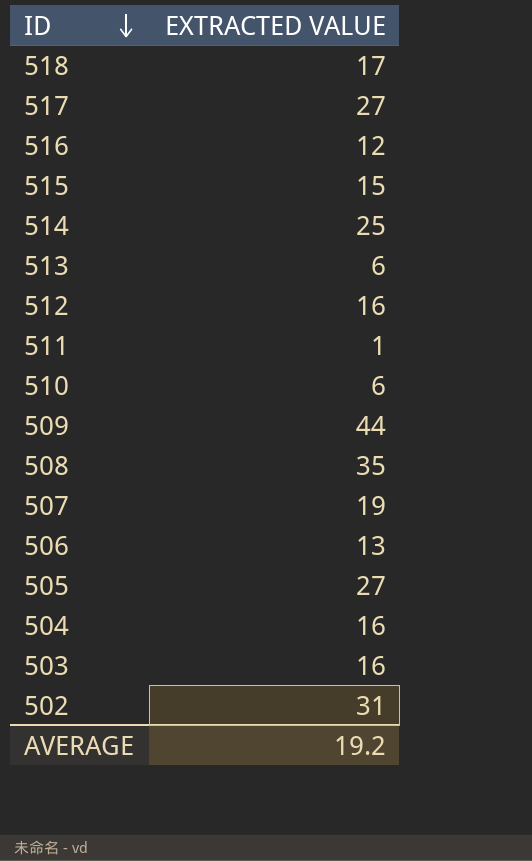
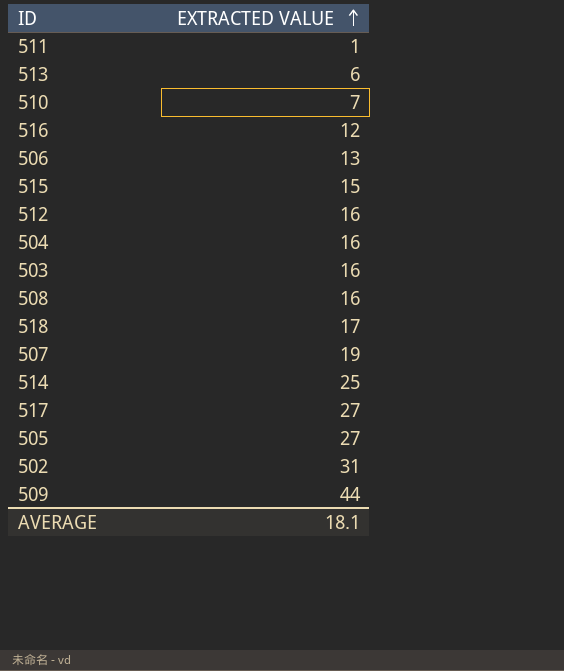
row order: ID descending -> EXTRACTED VALUE ascending
510 | EXTRACTED VALUE: 6 -> 7
508 | EXTRACTED VALUE: 35 -> 16
AVERAGE | EXTRACTED VALUE: 19.2 -> 18.1

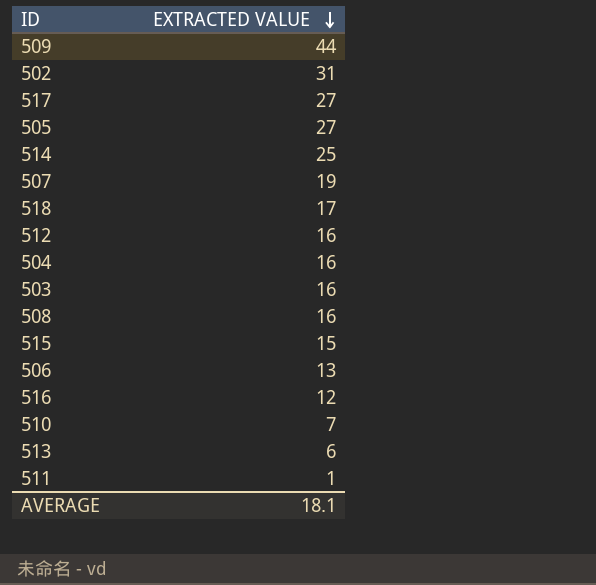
row order: EXTRACTED VALUE ascending -> EXTRACTED VALUE descending

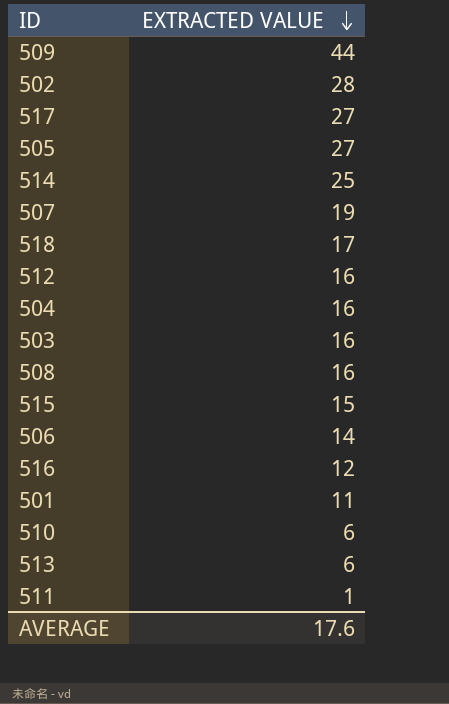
502 | EXTRACTED VALUE: 31 -> 28
506 | EXTRACTED VALUE: 13 -> 14
row 501: none -> 11
510 | EXTRACTED VALUE: 7 -> 6
AVERAGE | EXTRACTED VALUE: 18.1 -> 17.6

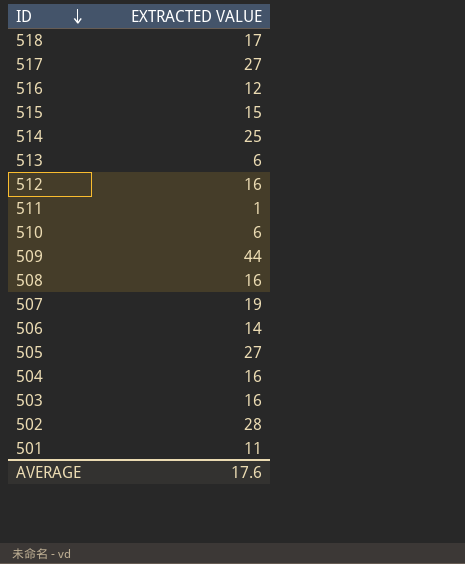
row order: EXTRACTED VALUE descending -> ID descending

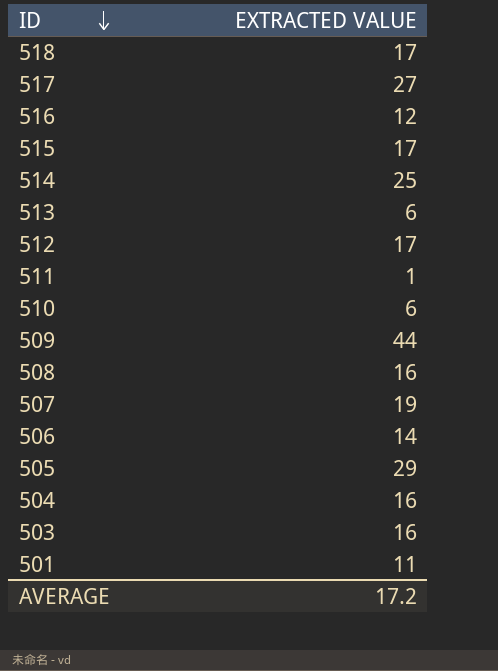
row 502: 28 -> none
515 | EXTRACTED VALUE: 15 -> 17
512 | EXTRACTED VALUE: 16 -> 17
505 | EXTRACTED VALUE: 27 -> 29
AVERAGE | EXTRACTED VALUE: 17.6 -> 17.2

